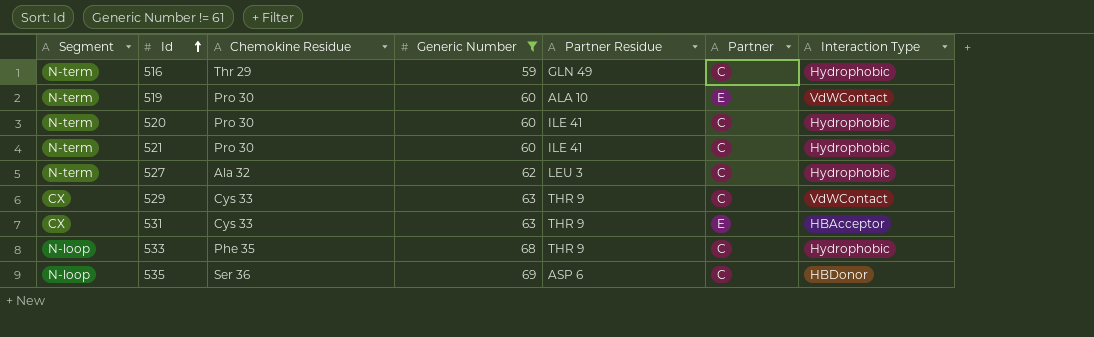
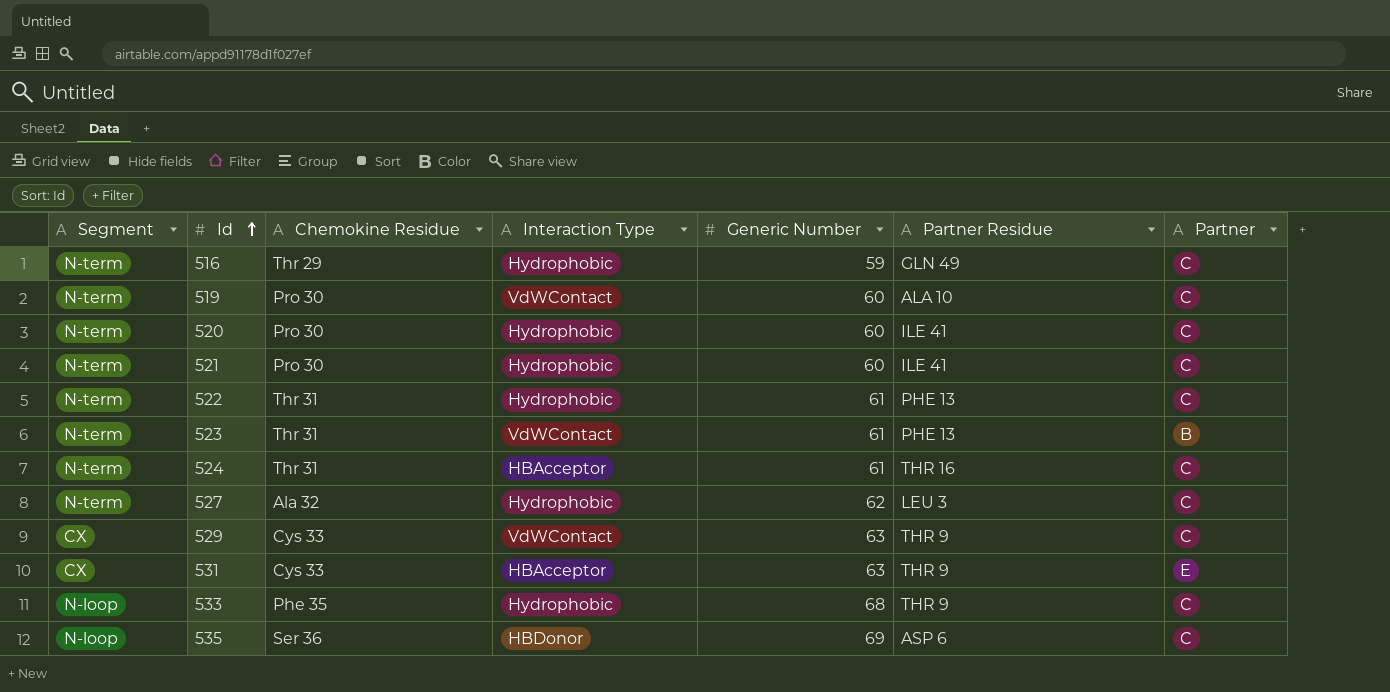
filter: Generic Number != 61 -> none
column Interaction Type | position: 7 -> 4
519 | Partner: E -> C

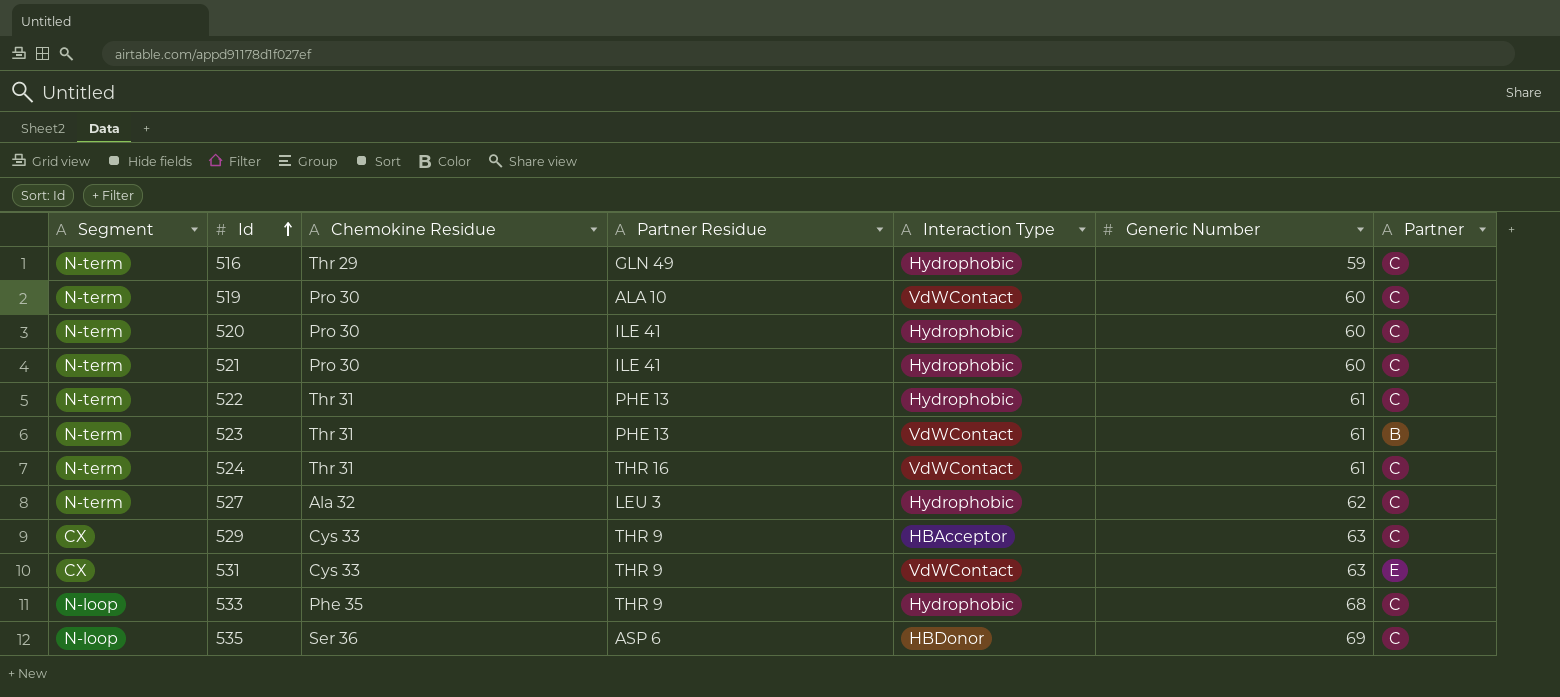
column Partner Residue | position: 6 -> 4
524 | Interaction Type: HBAcceptor -> VdWContact
529 | Interaction Type: VdWContact -> HBAcceptor
531 | Interaction Type: HBAcceptor -> VdWContact

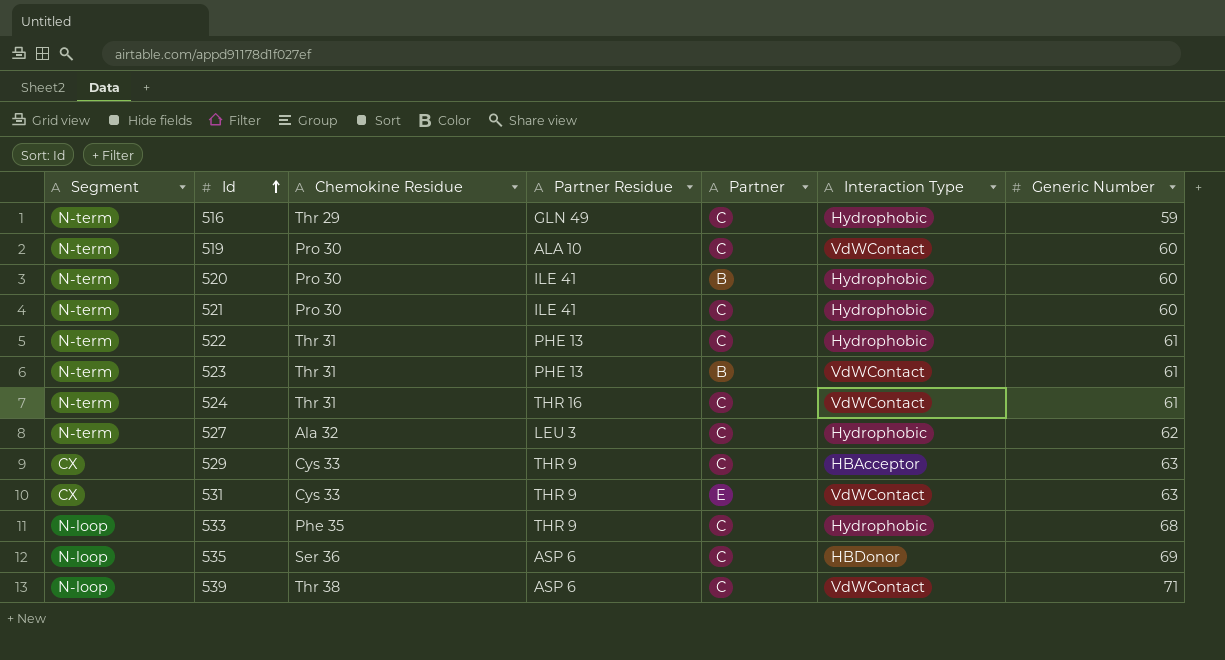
column Partner | position: 7 -> 5
520 | Partner: C -> B
row 539: none -> N-loop | Thr 38 | ASP 6 | C | VdWContact | 71

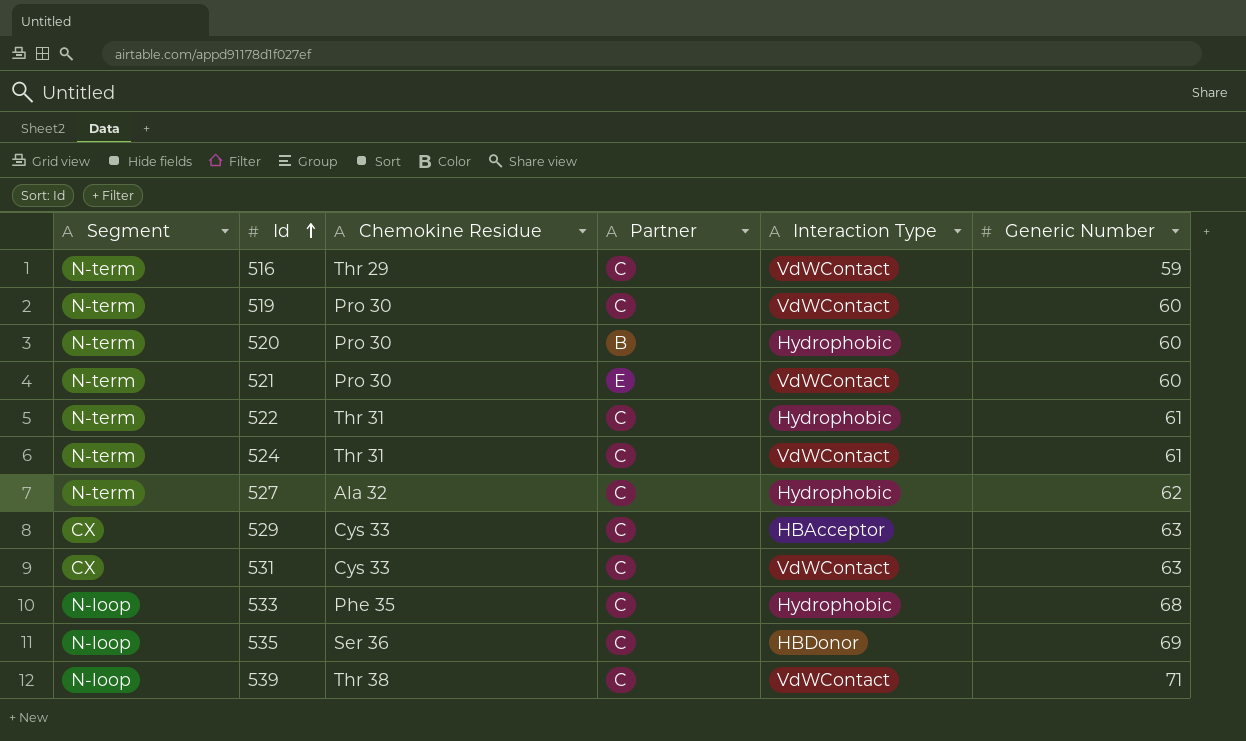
column Partner Residue | position: 4 -> none
row 523: N-term | Thr 31 | PHE 13 | B | VdWContact | 61 -> none
516 | Interaction Type: Hydrophobic -> VdWContact
521 | Partner: C -> E
521 | Interaction Type: Hydrophobic -> VdWContact
531 | Partner: E -> C

